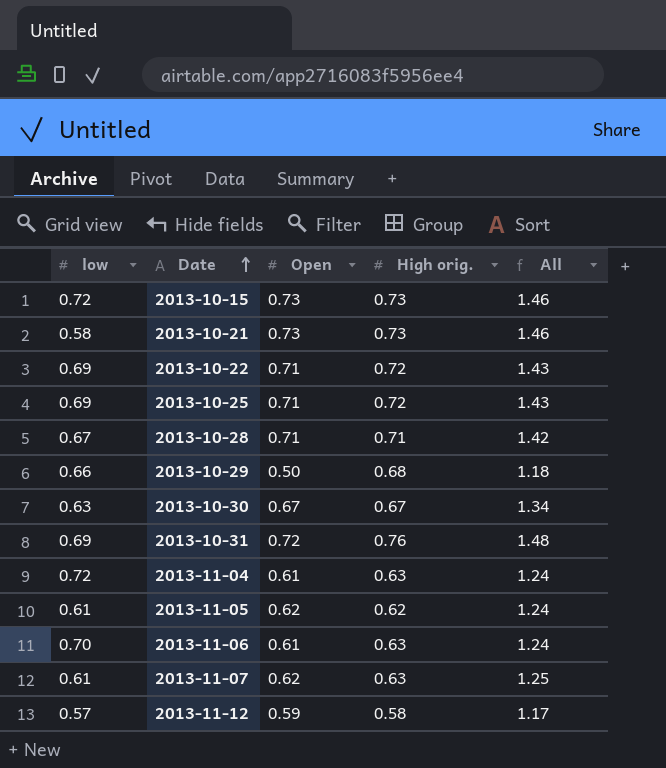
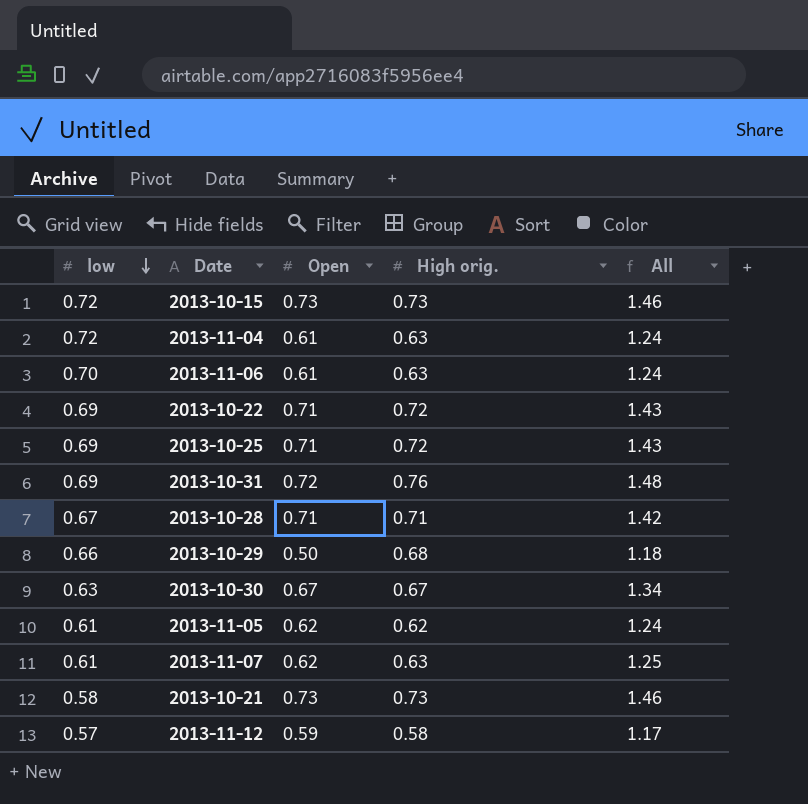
row order: Date ascending -> low descending

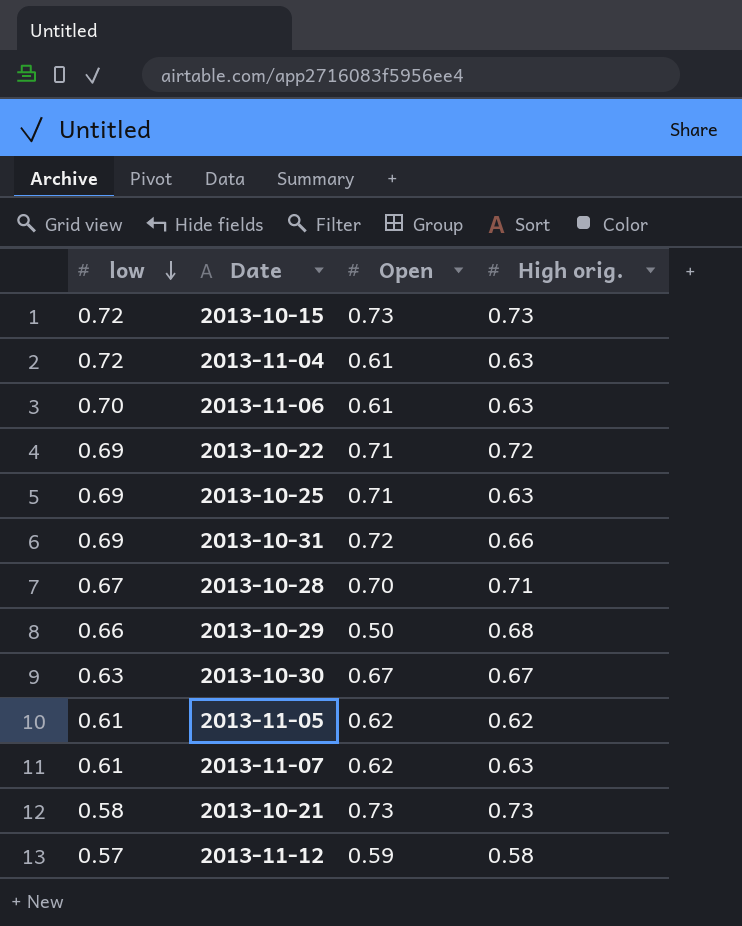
column All | formula: [Open] + [High orig.] -> none
2013-10-25 | High orig.: 0.72 -> 0.63
2013-10-31 | High orig.: 0.76 -> 0.66
2013-10-28 | Open: 0.71 -> 0.70

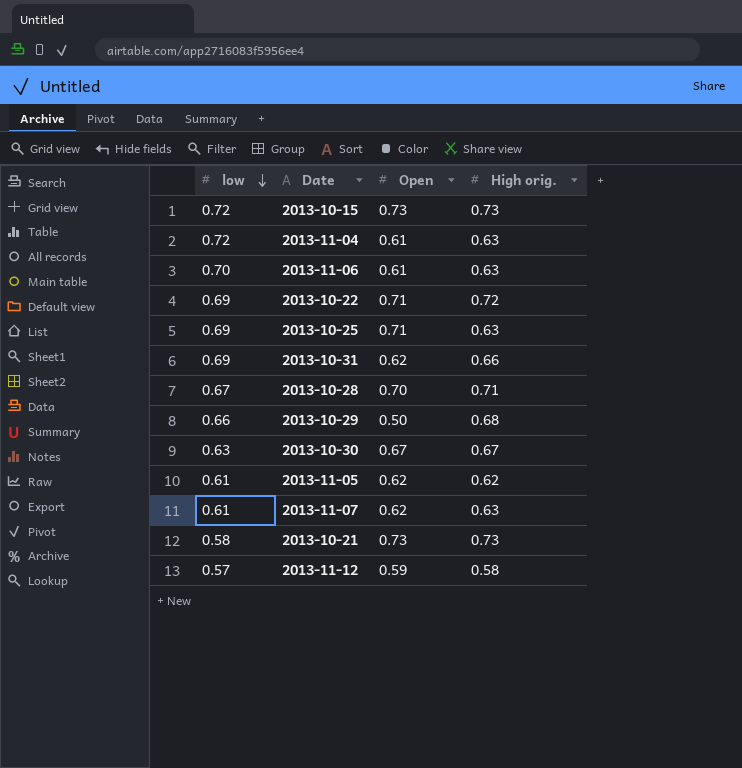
2013-10-31 | Open: 0.72 -> 0.62

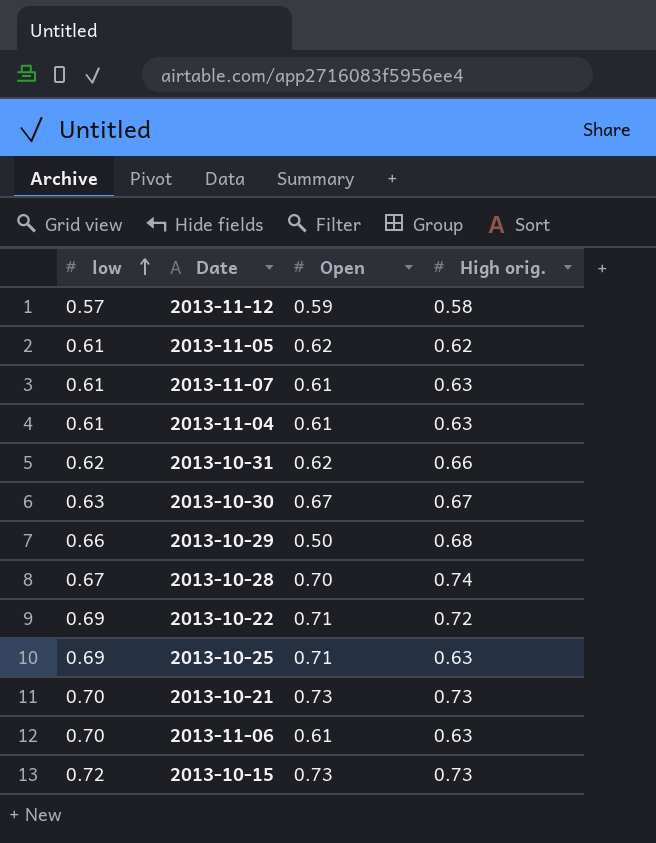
row order: low descending -> low ascending
2013-11-07 | Open: 0.62 -> 0.61
2013-11-04 | low: 0.72 -> 0.61
2013-10-31 | low: 0.69 -> 0.62
2013-10-28 | High orig.: 0.71 -> 0.74
2013-10-21 | low: 0.58 -> 0.70

